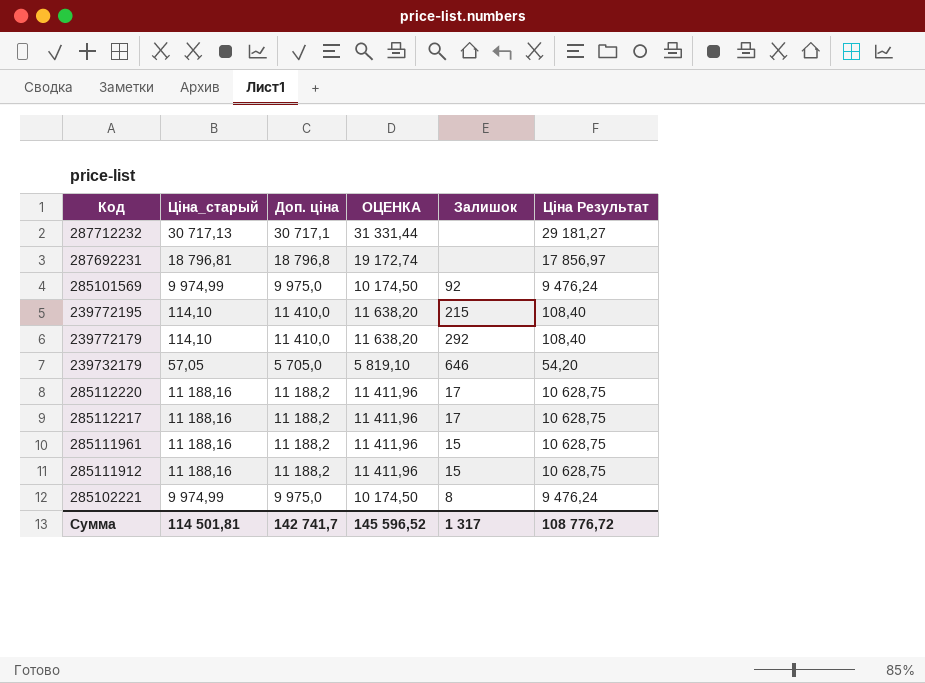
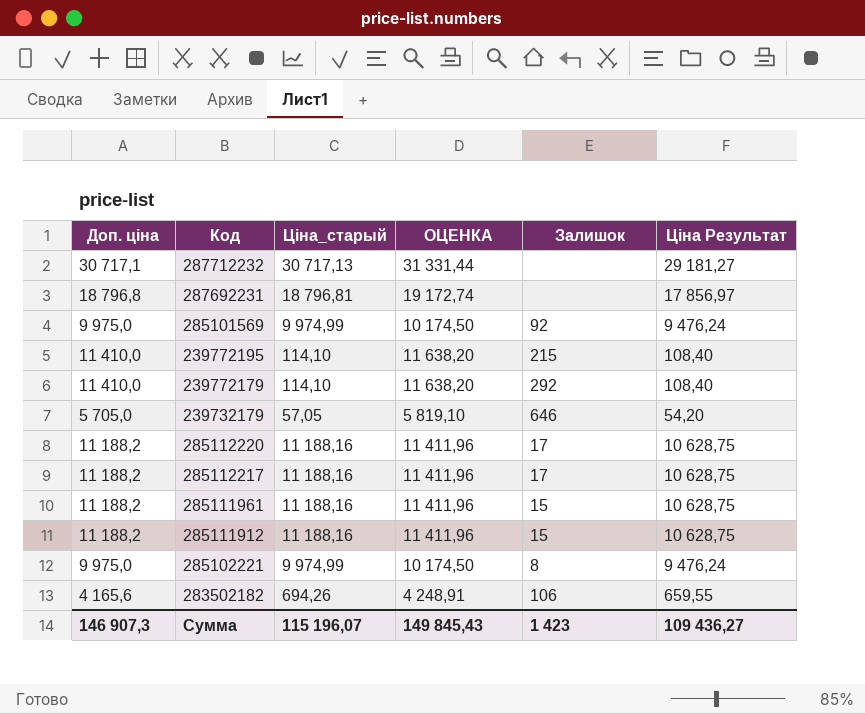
column Доп. ціна | position: 3 -> 1
row 283502182: none -> 4 165,6 | 694,26 | 4 248,91 | 106 | 659,55
Сумма | Доп. ціна: 142 741,7 -> 146 907,3
Сумма | Ціна_старый: 114 501,81 -> 115 196,07
Сумма | ОЦЕНКА: 145 596,52 -> 149 845,43
Сумма | Залишок: 1 317 -> 1 423
Сумма | Ціна Результат: 108 776,72 -> 109 436,27

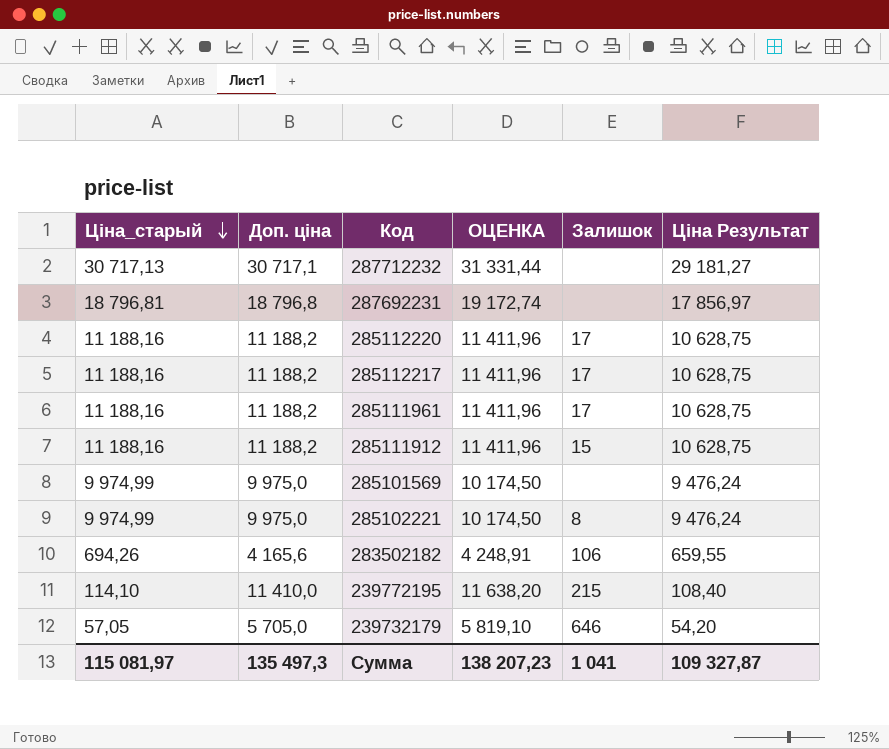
row order: none -> Ціна_старый descending
column Ціна_старый | position: 3 -> 1
row 239772179: 11 410,0 | 114,10 | 11 638,20 | 292 | 108,40 -> none
285111961 | Залишок: 15 -> 17
285101569 | Залишок: 92 -> none
Сумма | Ціна_старый: 115 196,07 -> 115 081,97
Сумма | Доп. ціна: 146 907,3 -> 135 497,3
Сумма | ОЦЕНКА: 149 845,43 -> 138 207,23
Сумма | Залишок: 1 423 -> 1 041
Сумма | Ціна Результат: 109 436,27 -> 109 327,87

